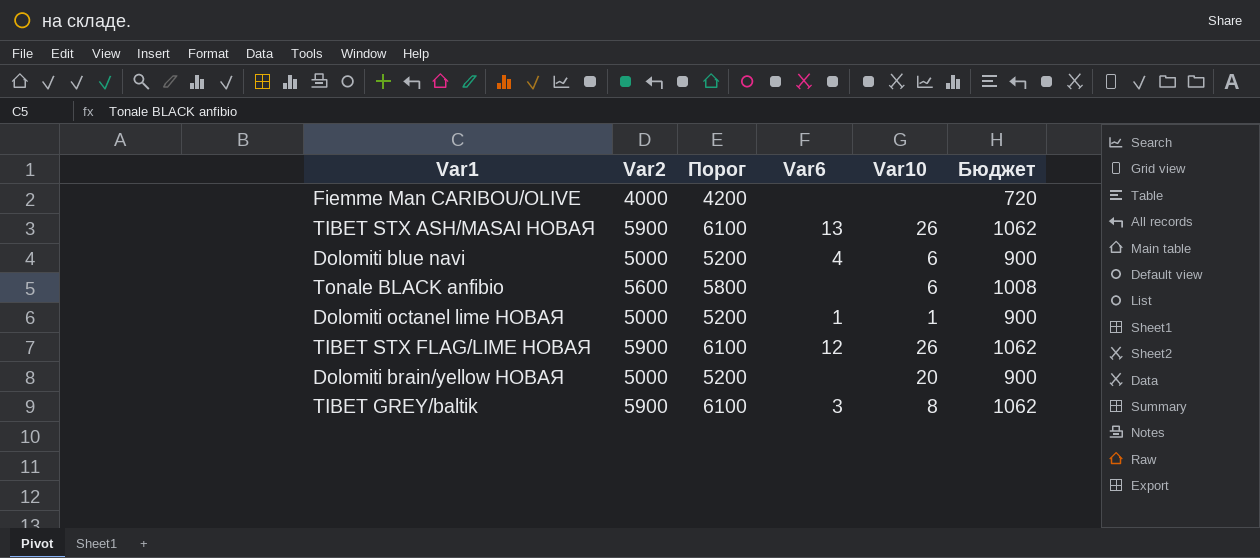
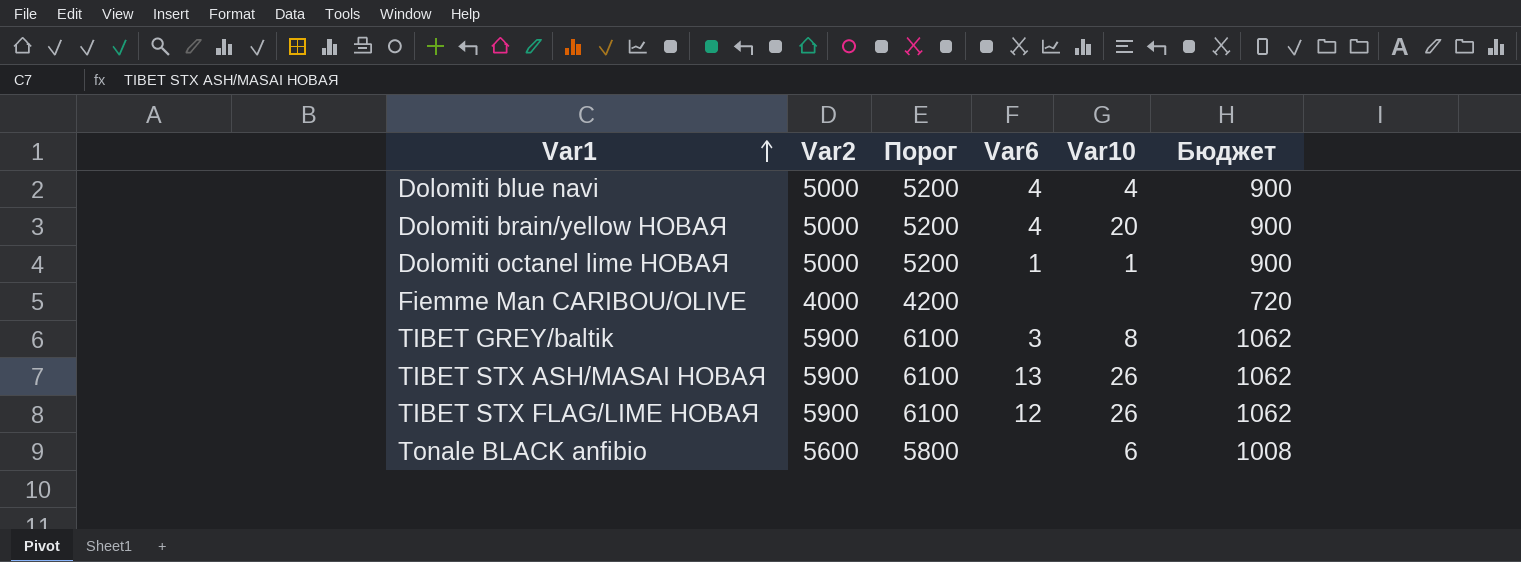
row order: none -> Var1 ascending
Dolomiti blue navi | Var10: 6 -> 4
Dolomiti brain/yellow НОВАЯ | Var6: none -> 4

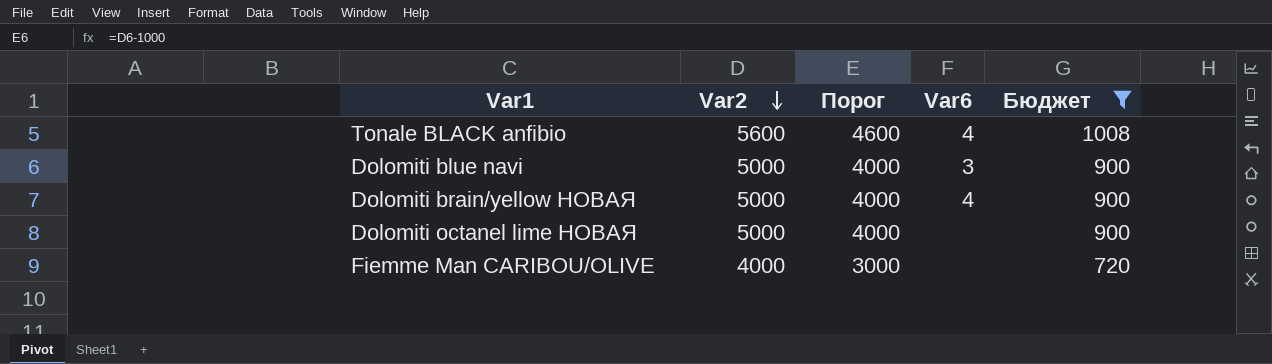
filter: none -> Бюджет != 1062
row order: Var1 ascending -> Var2 descending
column Var10 | position: 5 -> none
column Порог | formula: [Var2] + 200 -> [Var2] - 1000
Tonale BLACK anfibio | Var6: none -> 4
Dolomiti blue navi | Var6: 4 -> 3
Dolomiti octanel lime НОВАЯ | Var6: 1 -> none

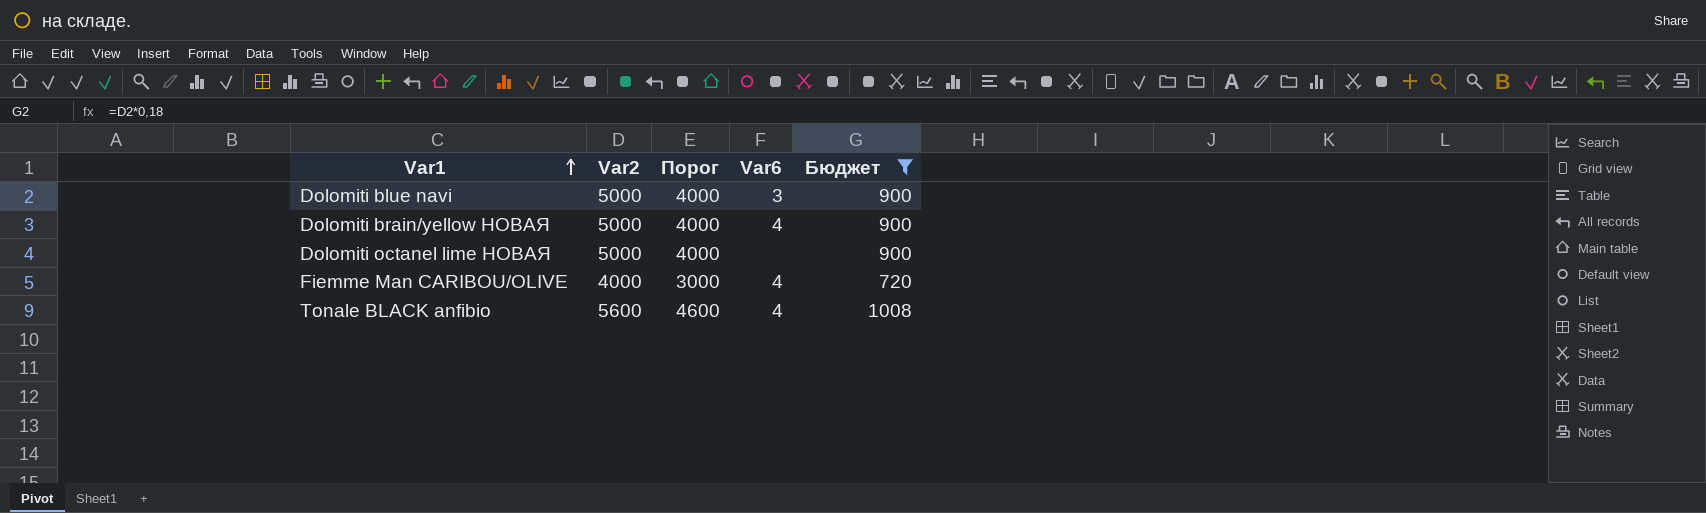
row order: Var2 descending -> Var1 ascending
Fiemme Man CARIBOU/OLIVE | Var6: none -> 4

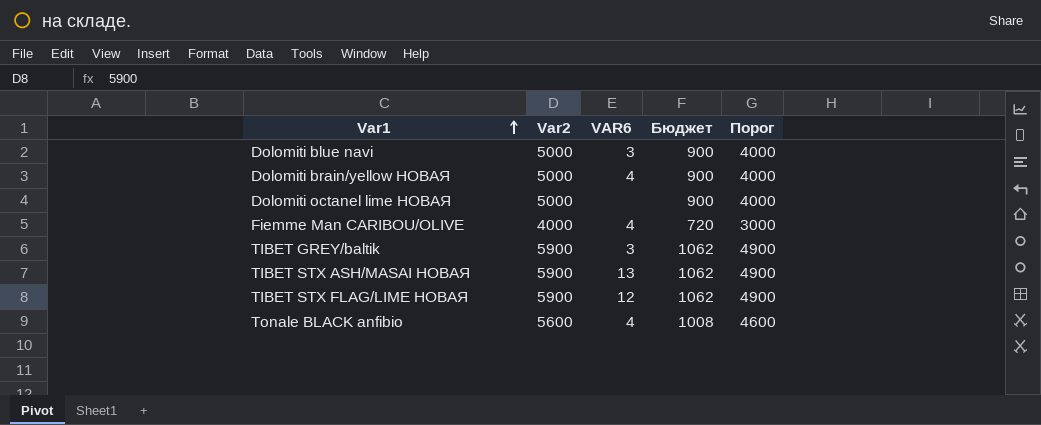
filter: Бюджет != 1062 -> none
column name: Var6 -> VAR6
column Порог | position: 3 -> 5

